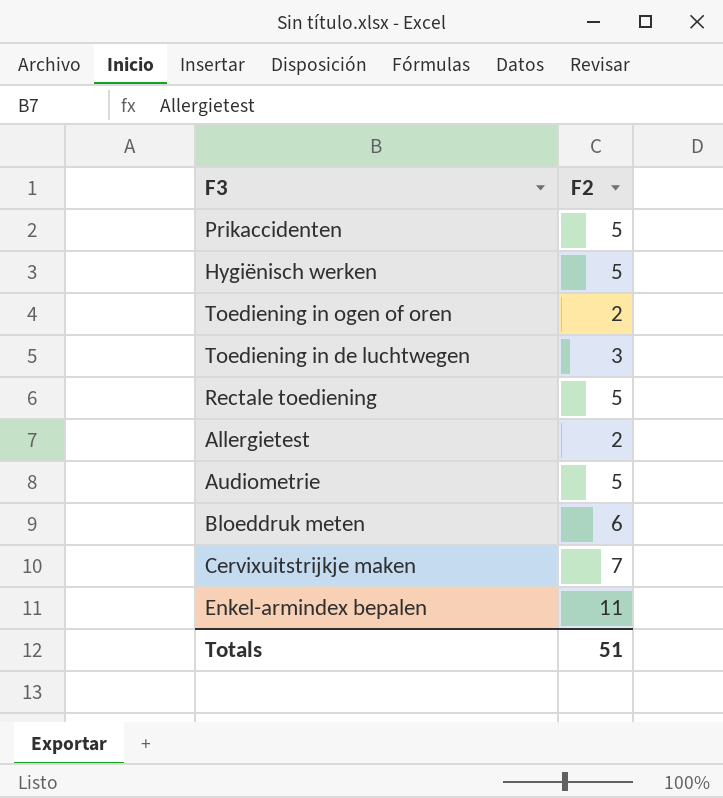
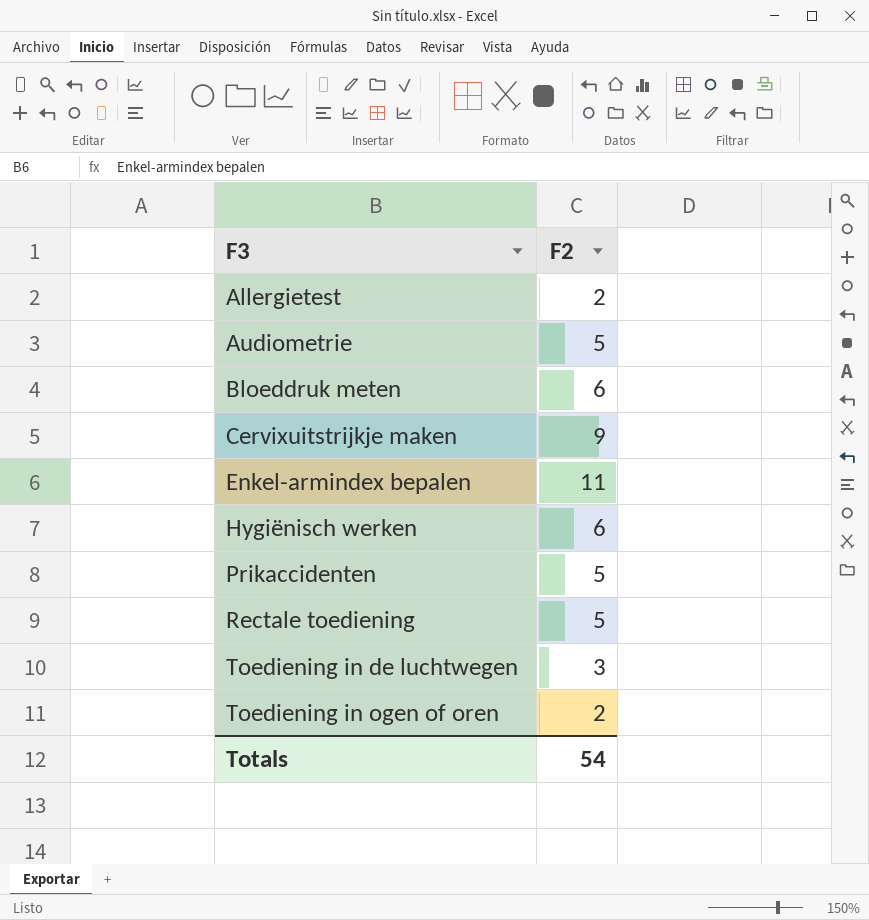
row order: none -> F3 ascending
Cervixuitstrijkje maken | F2: 7 -> 9
Hygiënisch werken | F2: 5 -> 6
Totals | F2: 51 -> 54

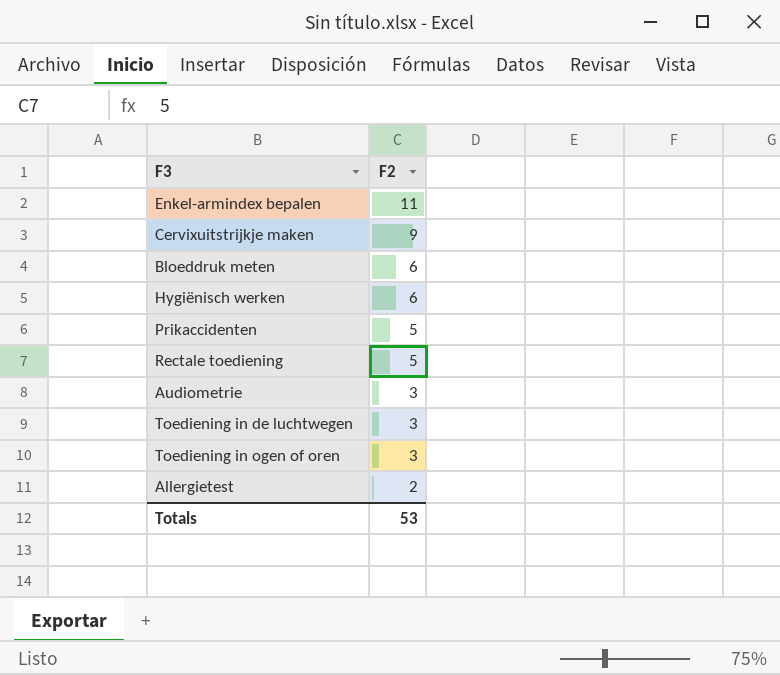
row order: F3 ascending -> F2 descending
Audiometrie | F2: 5 -> 3
Toediening in ogen of oren | F2: 2 -> 3
Totals | F2: 54 -> 53

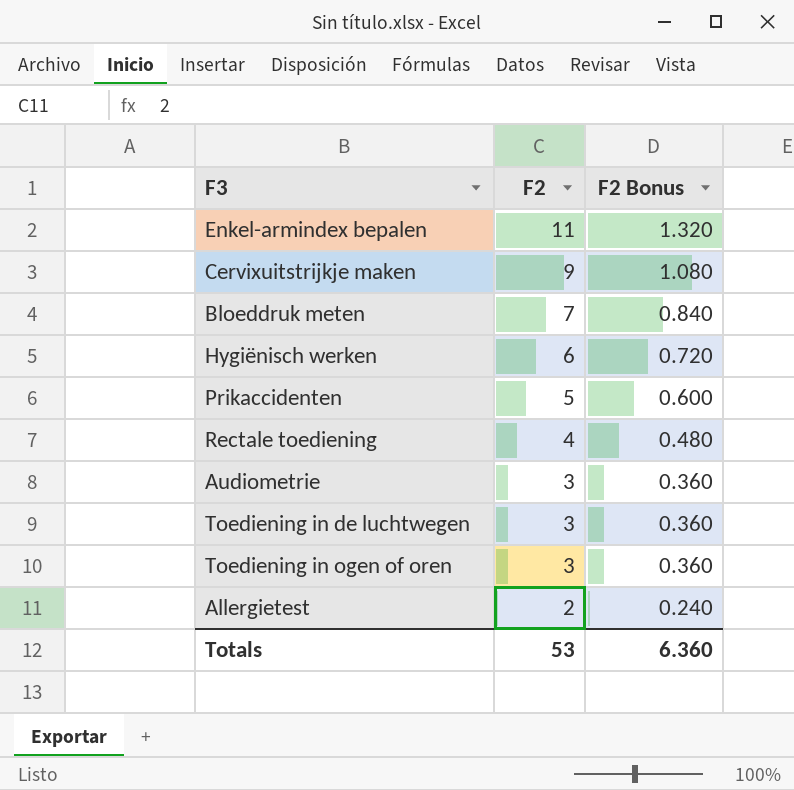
column F2 Bonus | formula: none -> [F2] * 0.12
Bloeddruk meten | F2: 6 -> 7
Rectale toediening | F2: 5 -> 4

